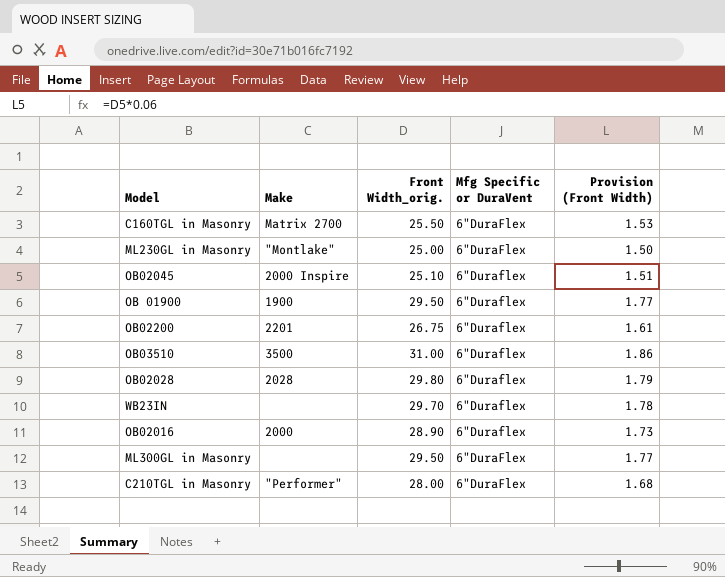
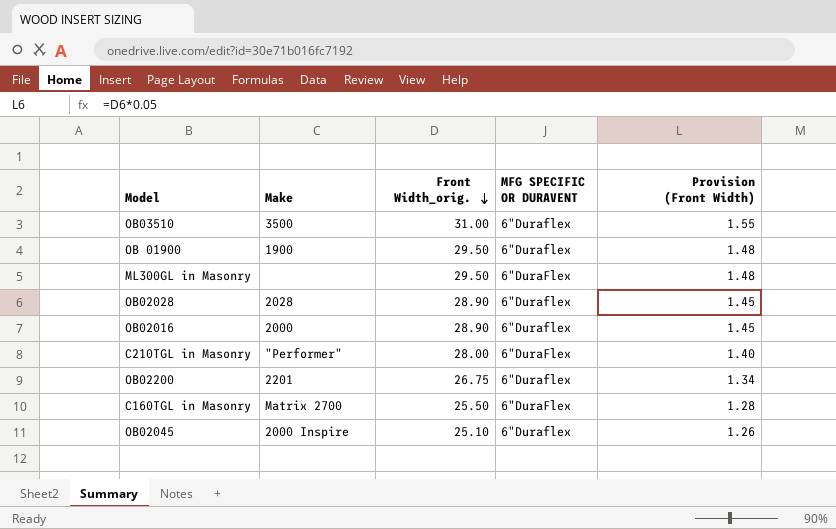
row order: none -> Front Width_orig. descending
column name: Mfg Specific or DuraVent -> MFG SPECIFIC OR DURAVENT
column Provision (Front Width) | formula: [Front Width_orig.] * 0.06 -> [Front Width_orig.] * 0.05
row ML230GL in Masonry: "Montlake" | 25.00 | 6"DuraFlex | 1.50 -> none
row WB23IN: none | 29.70 | 6"Duraflex | 1.78 -> none
OB02028 | Front Width_orig.: 29.80 -> 28.90

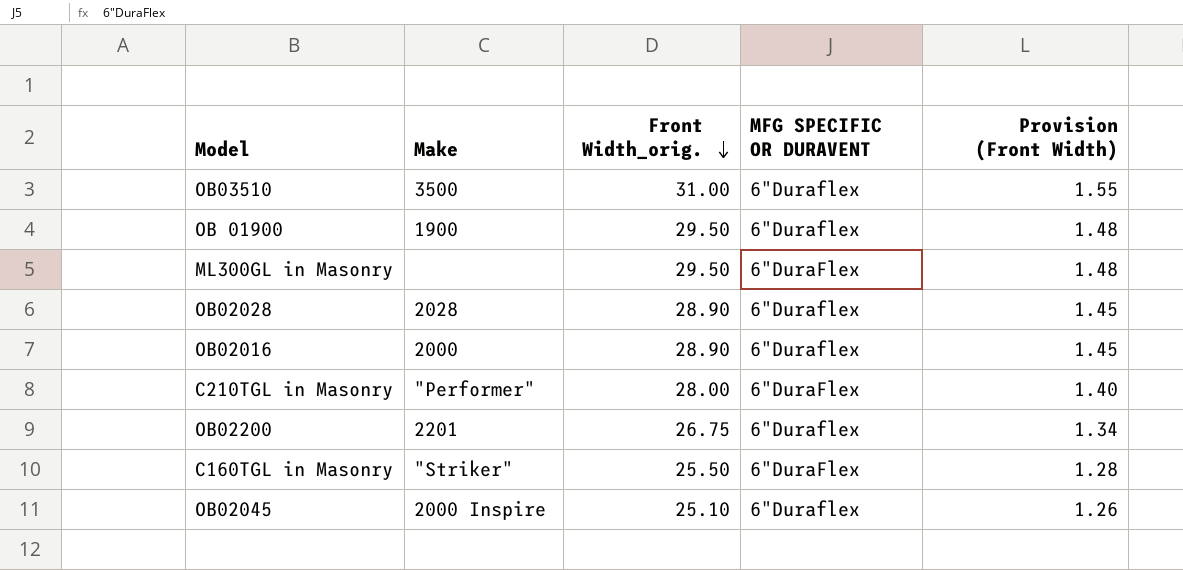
C160TGL in Masonry | Make: Matrix 2700 -> "Striker"

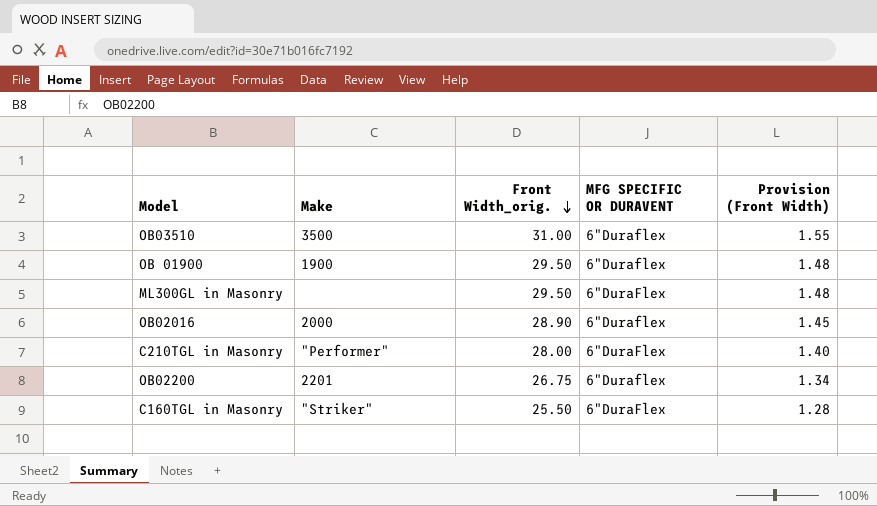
row OB02028: 2028 | 28.90 | 6"Duraflex | 1.45 -> none
row OB02045: 2000 Inspire | 25.10 | 6"Duraflex | 1.26 -> none

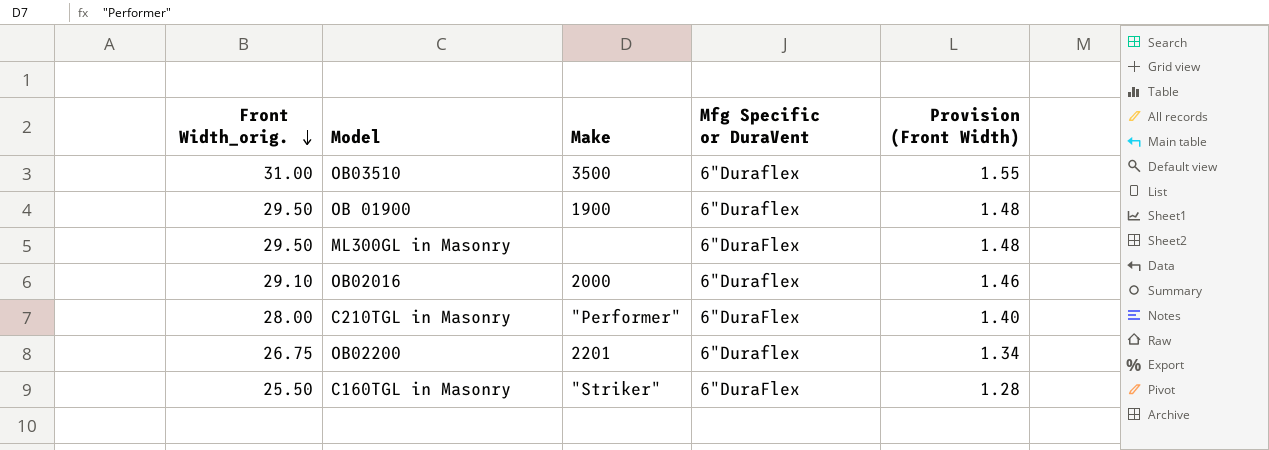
column Front Width_orig. | position: 3 -> 1
column name: MFG SPECIFIC OR DURAVENT -> Mfg Specific or DuraVent
OB02016 | Front Width_orig.: 28.90 -> 29.10
OB02016 | Provision (Front Width): 1.45 -> 1.46

